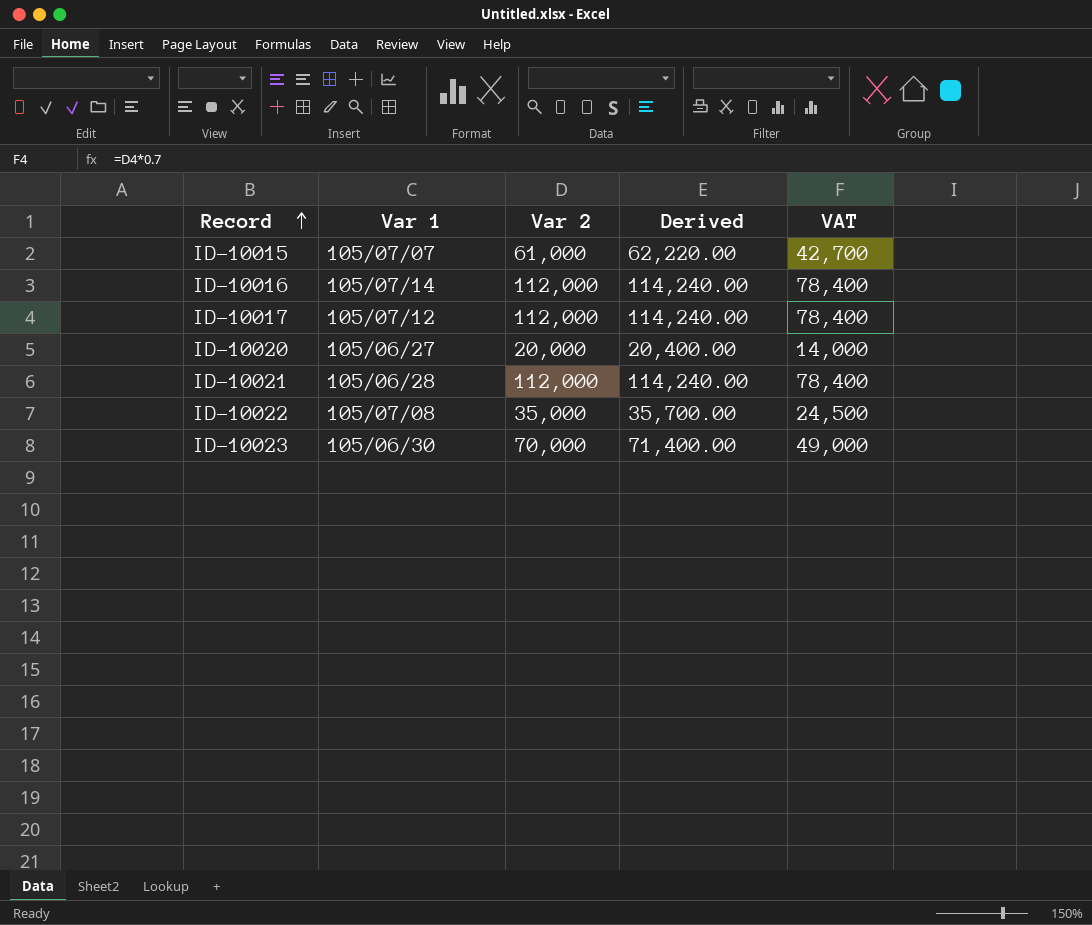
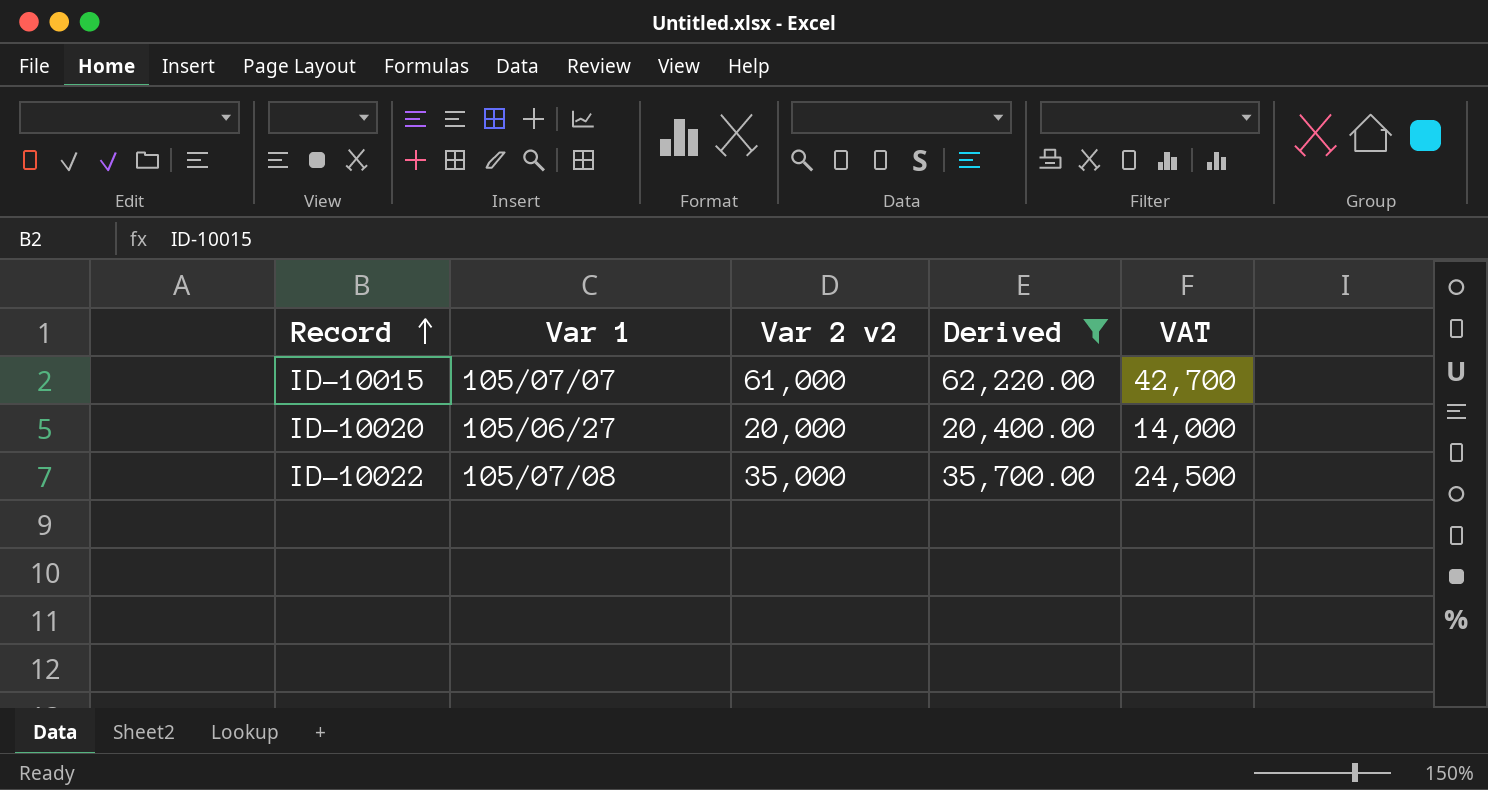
filter: none -> Derived <= 62,220.00
column name: Var 2 -> Var 2 v2

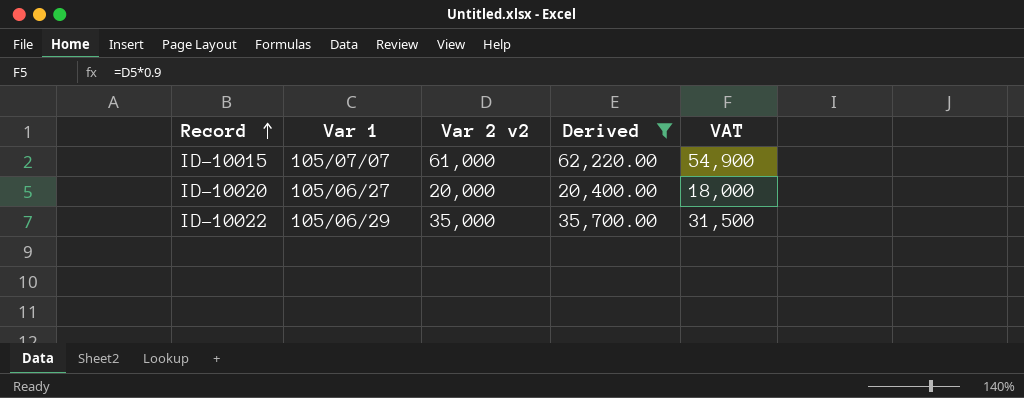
column VAT | formula: [Var 2 v2] * 0.7 -> [Var 2 v2] * 0.9
ID-10022 | Var 1: 105/07/08 -> 105/06/29

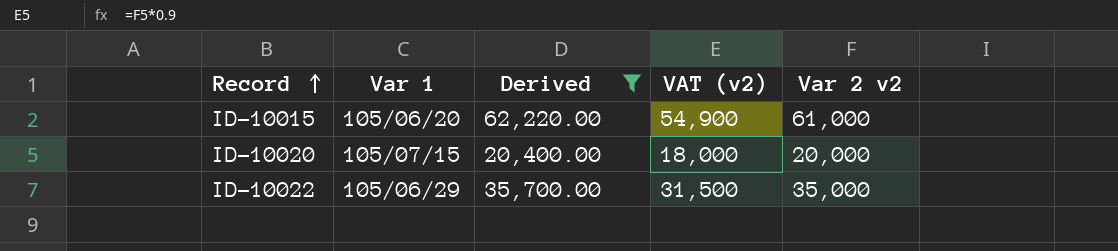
column name: VAT -> VAT (v2)
column Var 2 v2 | position: 3 -> 5
ID-10015 | Var 1: 105/07/07 -> 105/06/20
ID-10020 | Var 1: 105/06/27 -> 105/07/15

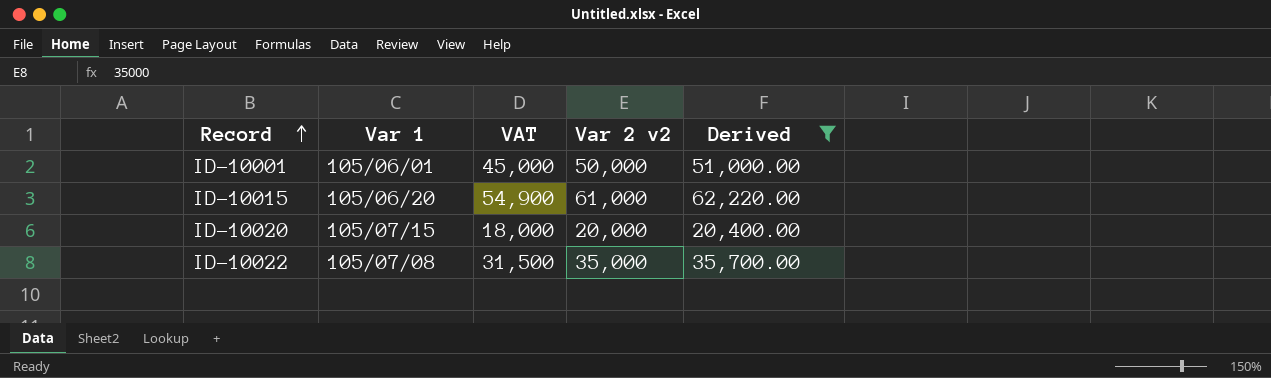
column name: VAT (v2) -> VAT
column Derived | position: 3 -> 5
row ID-10001: none -> 105/06/01 | 45,000 | 50,000 | 51,000.00
ID-10022 | Var 1: 105/06/29 -> 105/07/08

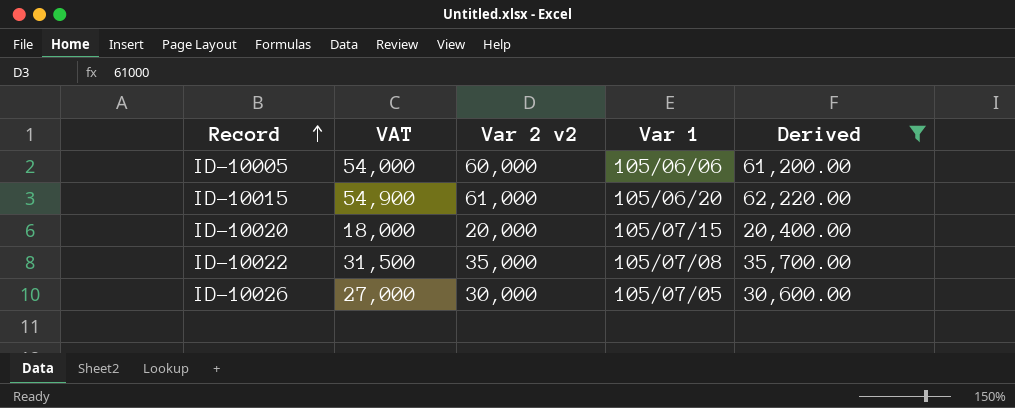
column Var 1 | position: 2 -> 4
row ID-10001: 105/06/01 | 45,000 | 50,000 | 51,000.00 -> none
row ID-10005: none -> 54,000 | 60,000 | 105/06/06 | 61,200.00
row ID-10026: none -> 27,000 | 30,000 | 105/07/05 | 30,600.00

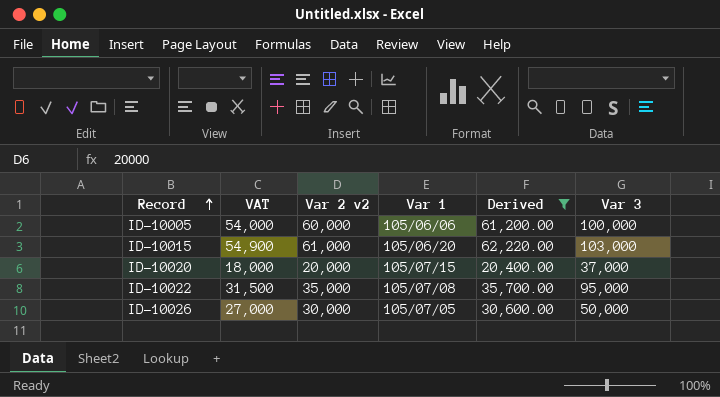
column Var 3 | position: none -> 6

